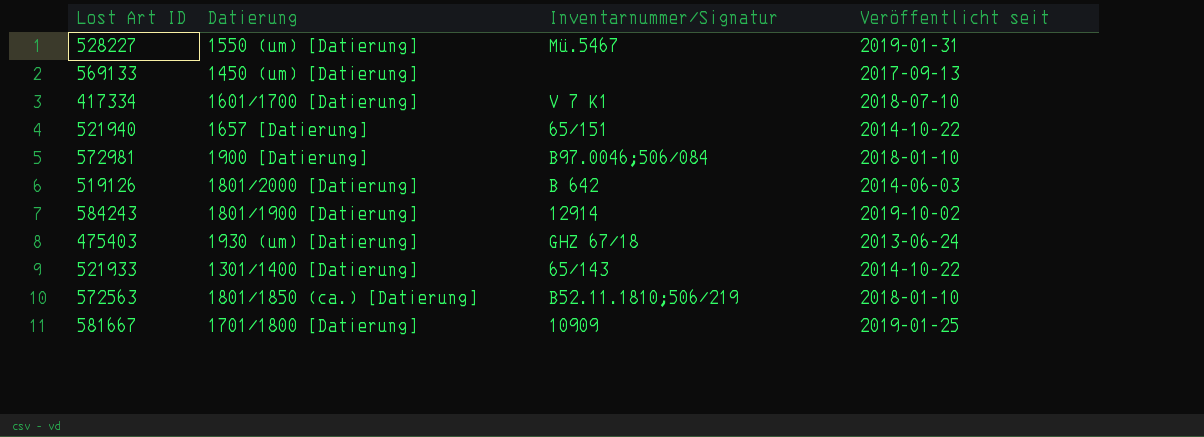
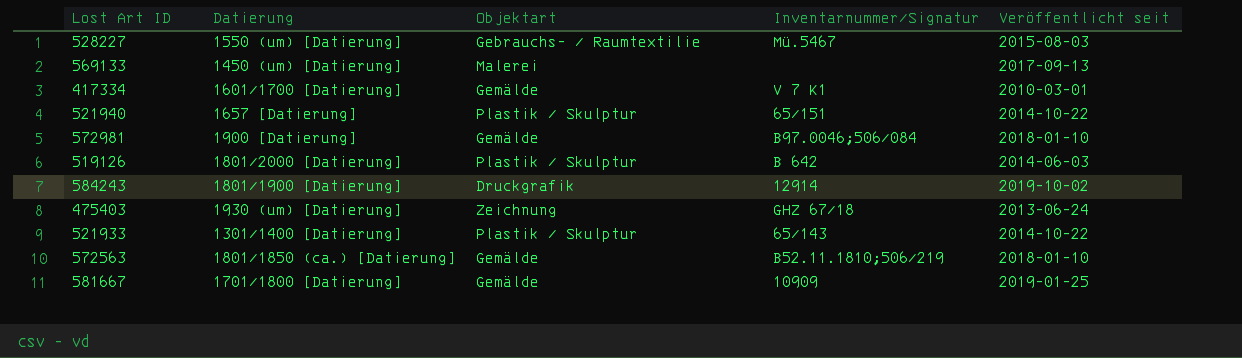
column Objektart | position: none -> 3
528227 | Veröffentlicht seit: 2019-01-31 -> 2015-08-03
417334 | Veröffentlicht seit: 2018-07-10 -> 2010-03-01

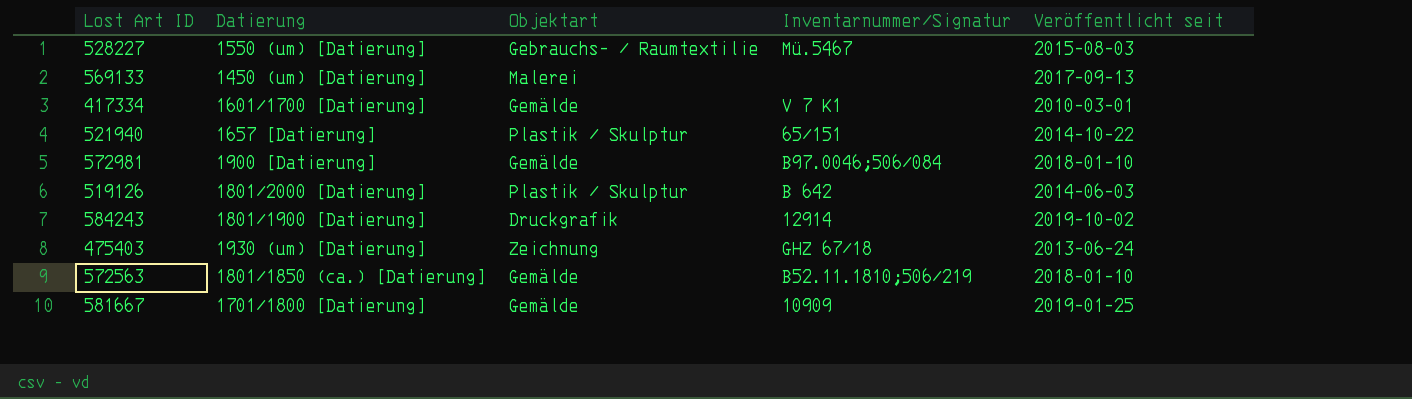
row 521933: 1301/1400 [Datierung] | Plastik / Skulptur | 65/143 | 2014-10-22 -> none

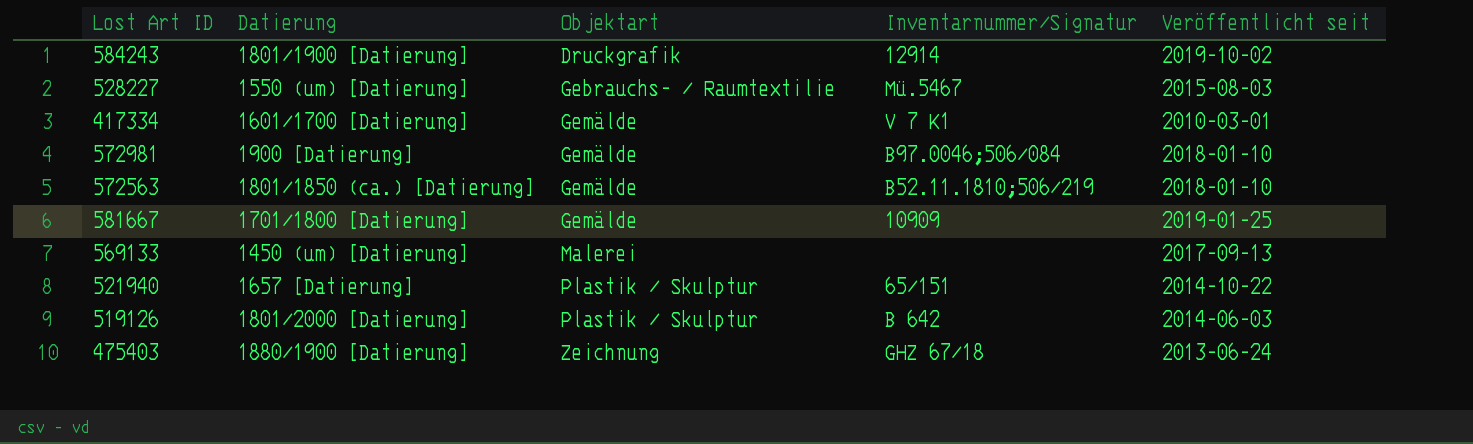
row order: none -> Objektart ascending
475403 | Datierung: 1930 (um) [Datierung] -> 1880/1900 [Datierung]

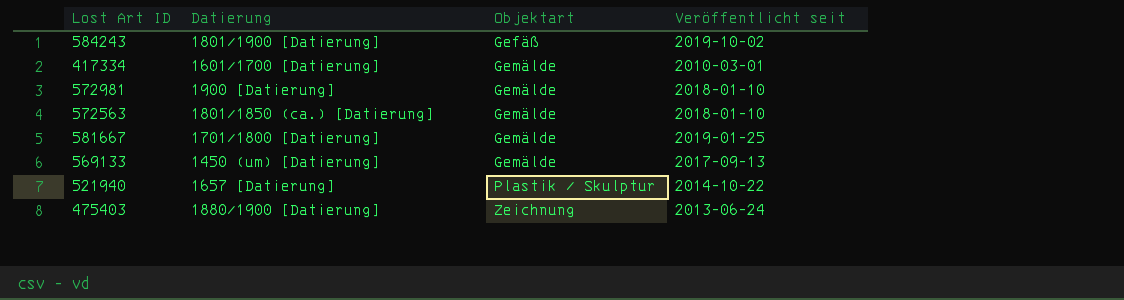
column Inventarnummer/Signatur | position: 4 -> none
row 528227: 1550 (um) [Datierung] | Gebrauchs- / Raumtextilie | Mü.5467 | 2015-08-03 -> none
row 519126: 1801/2000 [Datierung] | Plastik / Skulptur | B 642 | 2014-06-03 -> none
584243 | Objektart: Druckgrafik -> Gefäß
569133 | Objektart: Malerei -> Gemälde

